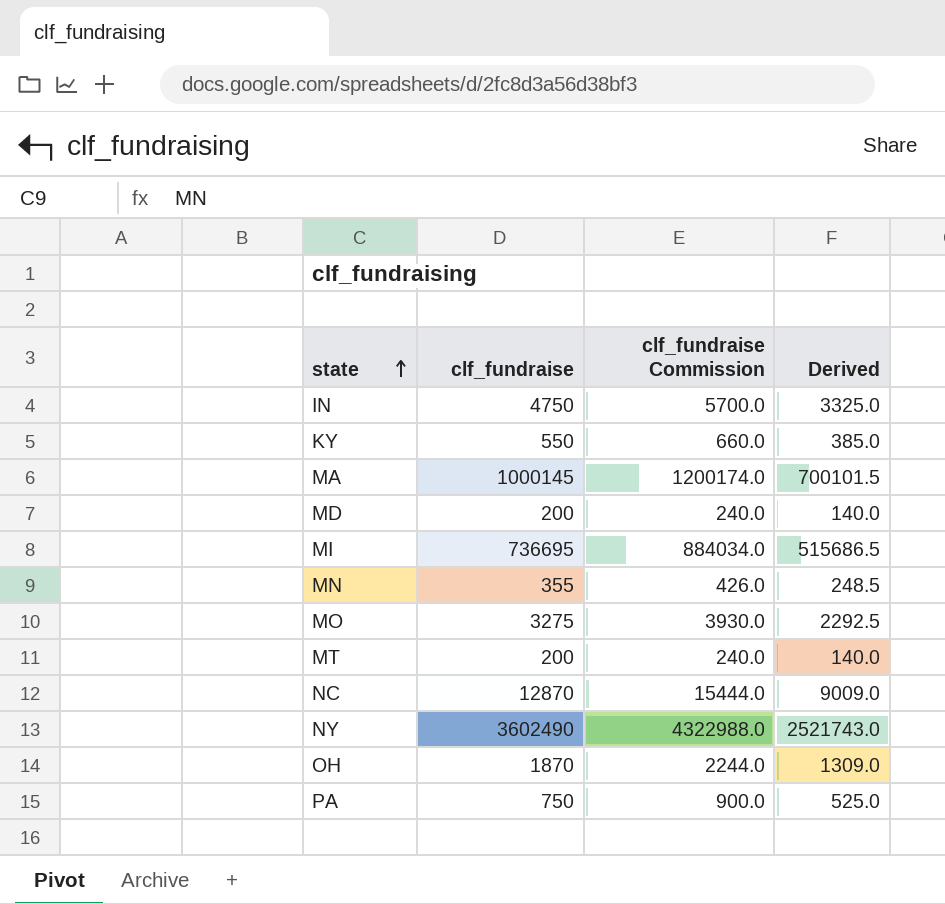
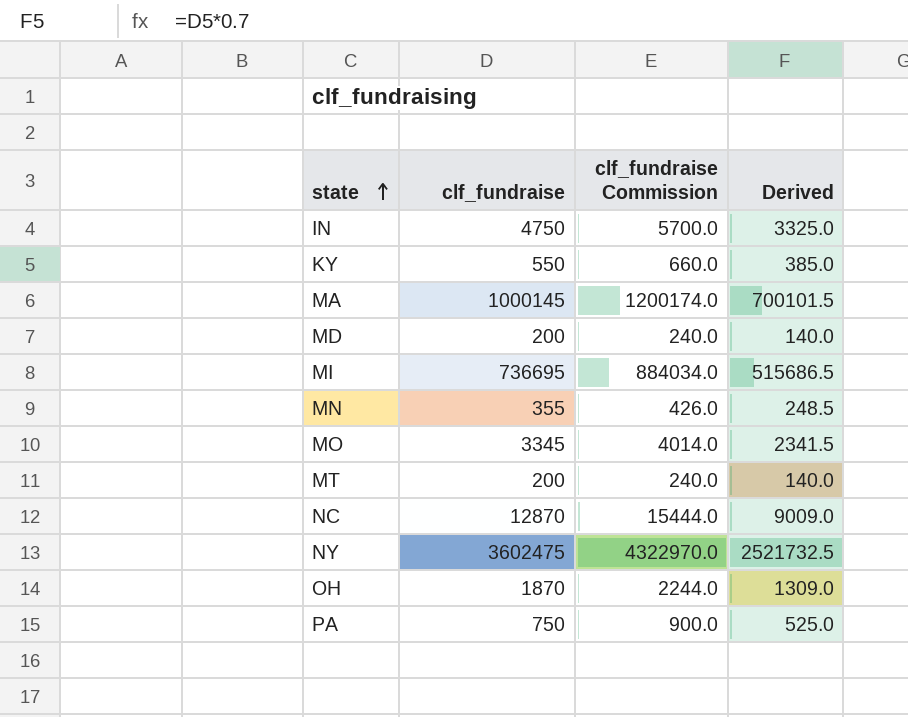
MO | clf_fundraise: 3275 -> 3345
MO | clf_fundraise Commission: 3930.0 -> 4014.0
MO | Derived: 2292.5 -> 2341.5
NY | clf_fundraise: 3602490 -> 3602475
NY | clf_fundraise Commission: 4322988.0 -> 4322970.0
NY | Derived: 2521743.0 -> 2521732.5

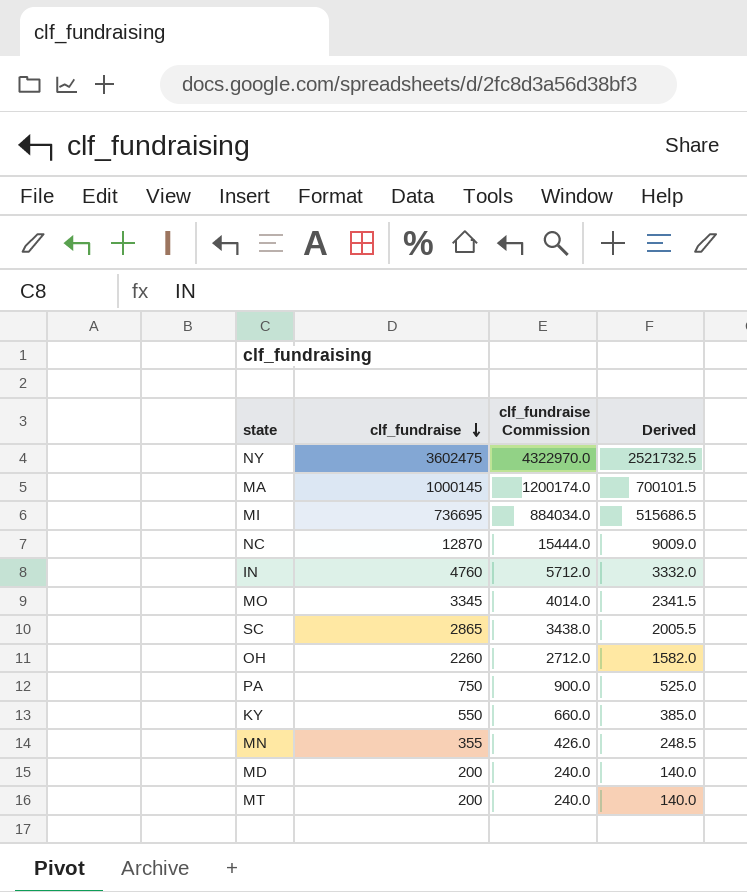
row order: state ascending -> clf_fundraise descending
IN | clf_fundraise: 4750 -> 4760
IN | clf_fundraise Commission: 5700.0 -> 5712.0
IN | Derived: 3325.0 -> 3332.0
row SC: none -> 2865 | 3438.0 | 2005.5
OH | clf_fundraise: 1870 -> 2260
OH | clf_fundraise Commission: 2244.0 -> 2712.0
OH | Derived: 1309.0 -> 1582.0

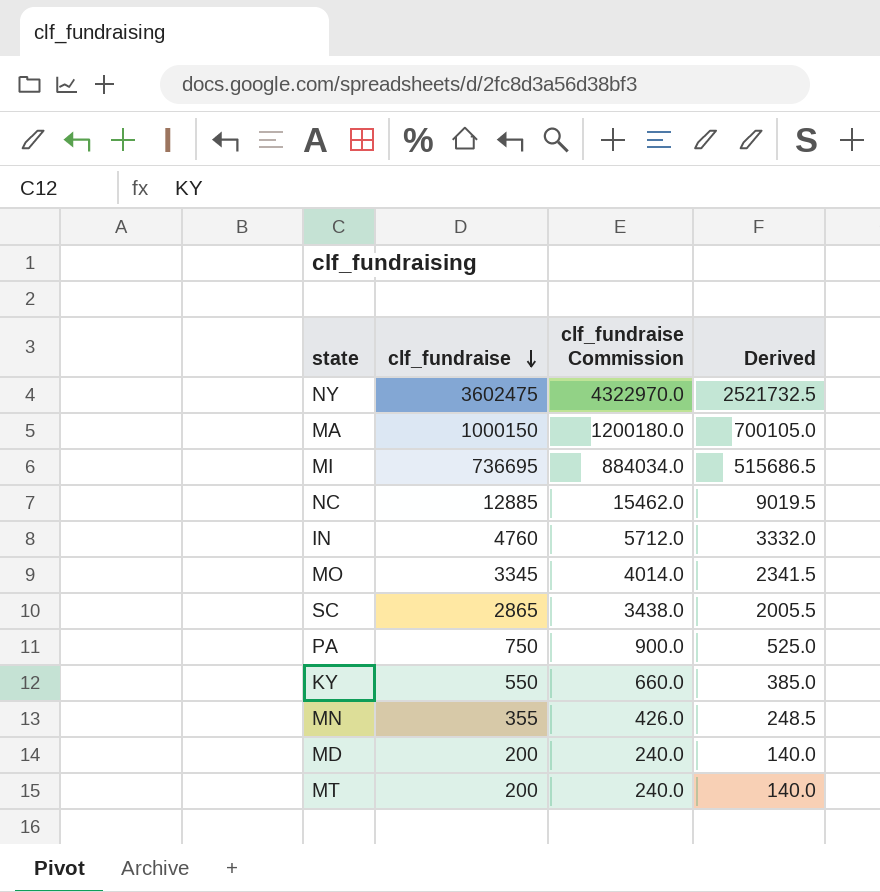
row OH: 2260 | 2712.0 | 1582.0 -> none
MA | clf_fundraise: 1000145 -> 1000150
MA | clf_fundraise Commission: 1200174.0 -> 1200180.0
MA | Derived: 700101.5 -> 700105.0
NC | clf_fundraise: 12870 -> 12885
NC | clf_fundraise Commission: 15444.0 -> 15462.0
NC | Derived: 9009.0 -> 9019.5

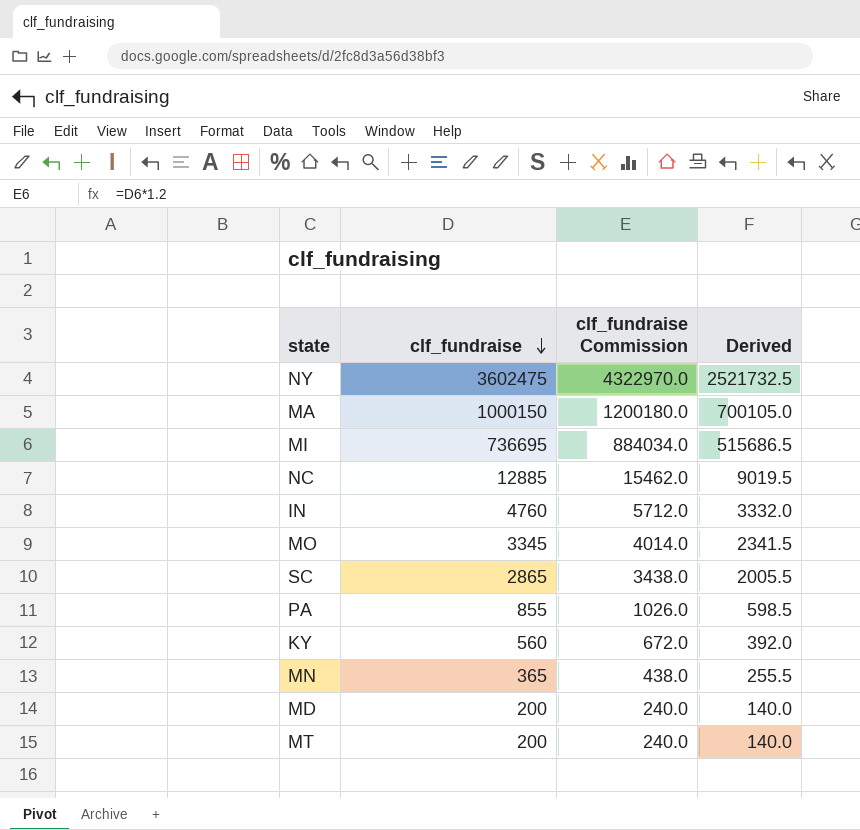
PA | clf_fundraise: 750 -> 855
PA | clf_fundraise Commission: 900.0 -> 1026.0
PA | Derived: 525.0 -> 598.5
KY | clf_fundraise: 550 -> 560
KY | clf_fundraise Commission: 660.0 -> 672.0
KY | Derived: 385.0 -> 392.0
MN | clf_fundraise: 355 -> 365
MN | clf_fundraise Commission: 426.0 -> 438.0
MN | Derived: 248.5 -> 255.5

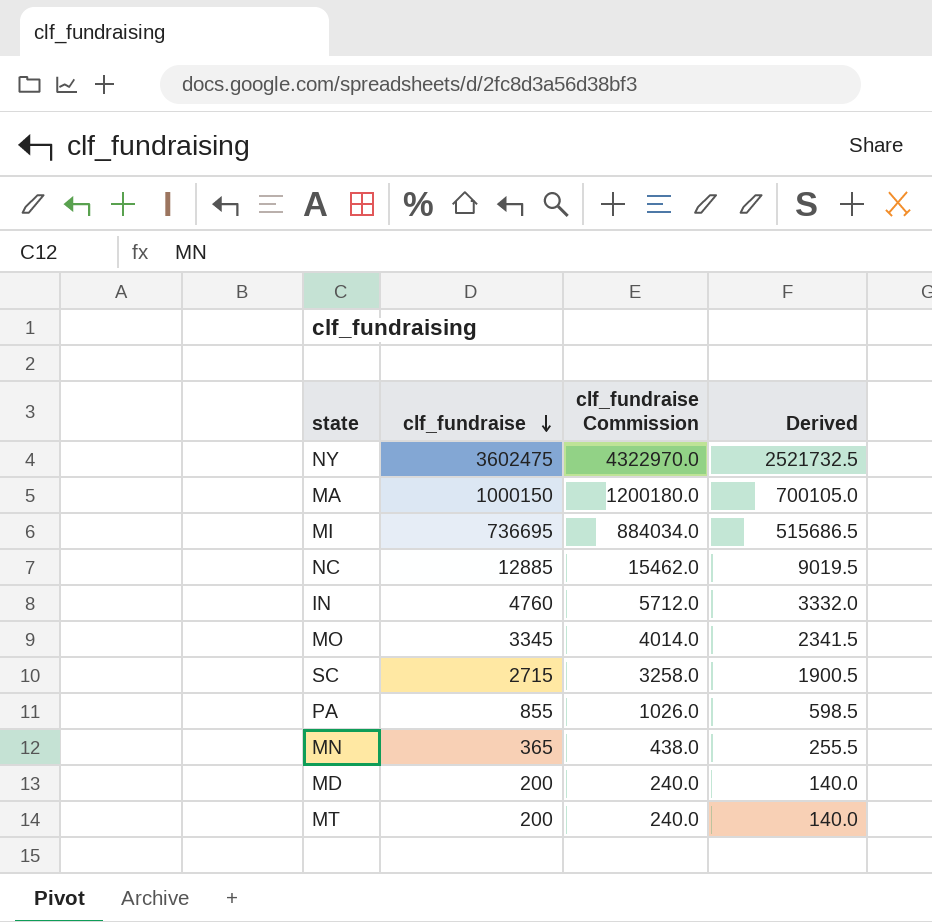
row KY: 560 | 672.0 | 392.0 -> none
SC | clf_fundraise: 2865 -> 2715
SC | clf_fundraise Commission: 3438.0 -> 3258.0
SC | Derived: 2005.5 -> 1900.5

